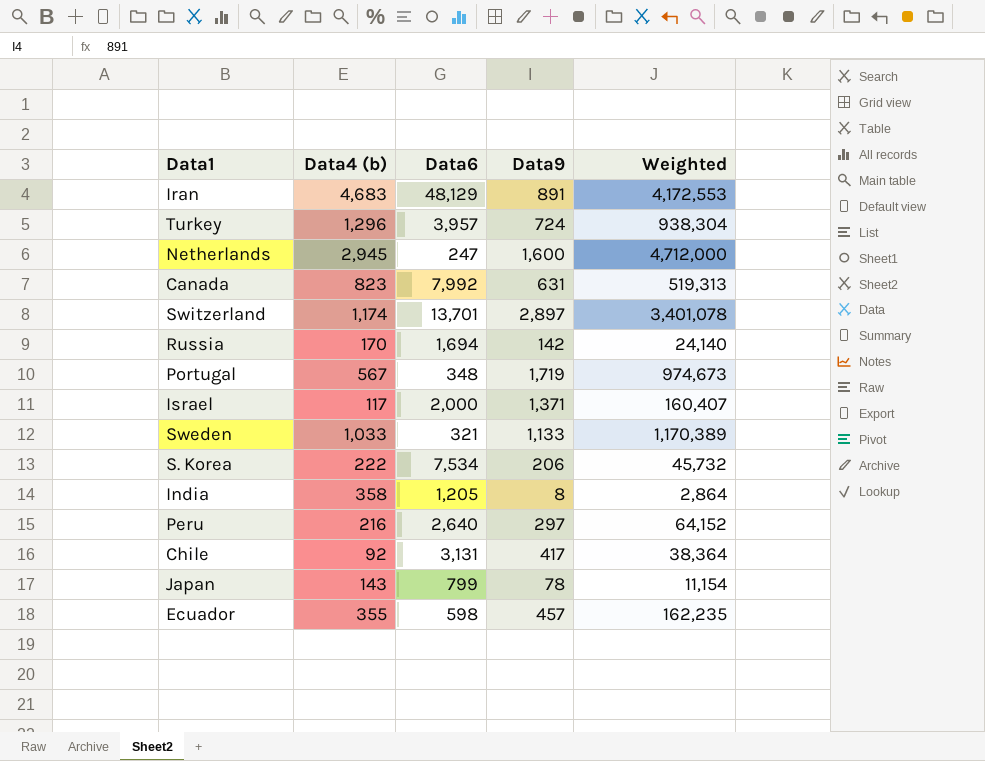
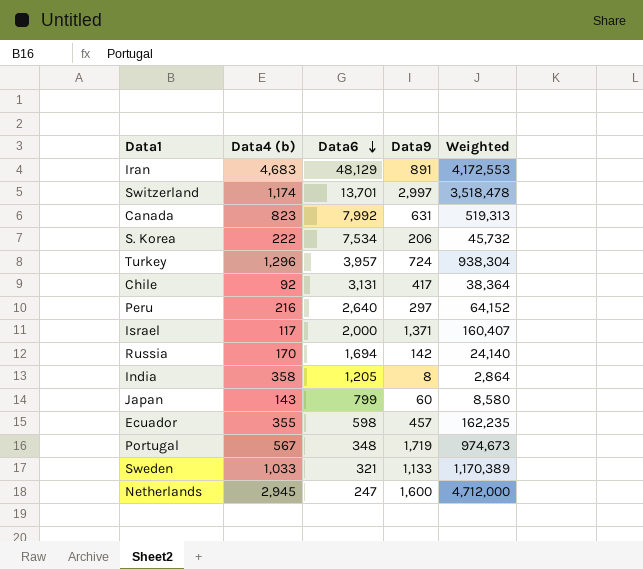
row order: none -> Data6 descending
Switzerland | Data9: 2,897 -> 2,997
Switzerland | Weighted: 3,401,078 -> 3,518,478
Japan | Data9: 78 -> 60
Japan | Weighted: 11,154 -> 8,580

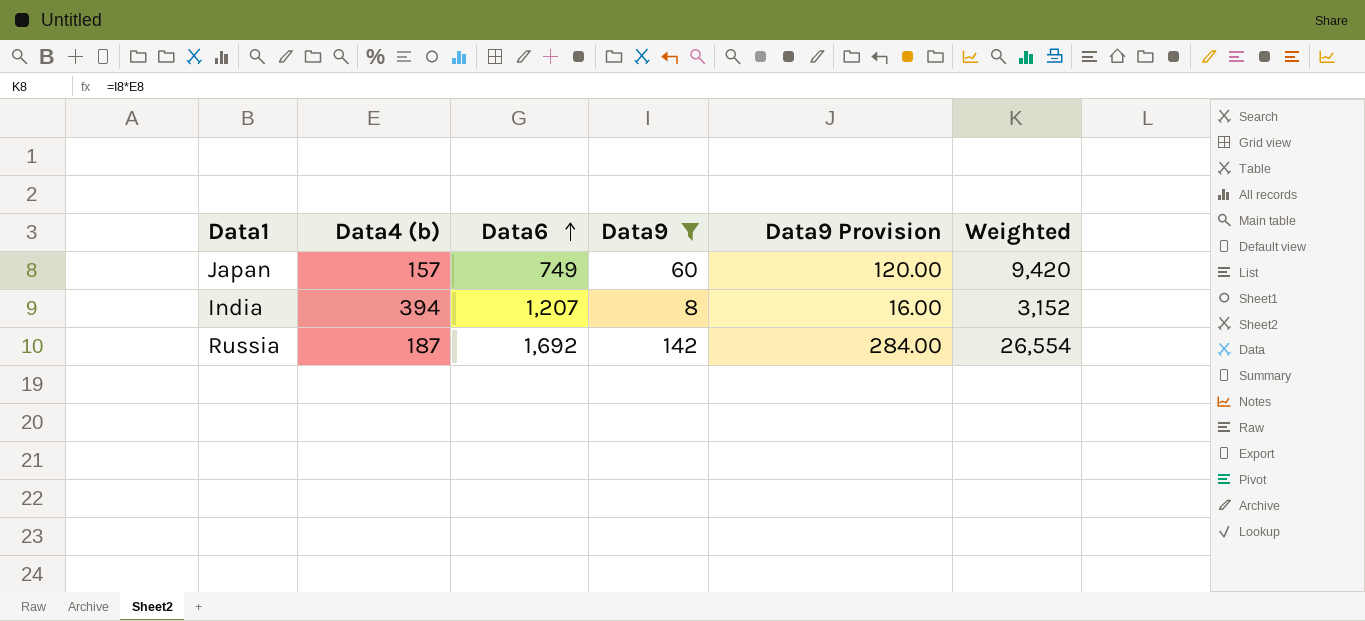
filter: none -> Data9 <= 142
row order: Data6 descending -> Data6 ascending
column Data9 Provision | formula: none -> [Data9] * 2
Japan | Data4 (b): 143 -> 157
Japan | Data6: 799 -> 749
Japan | Weighted: 8,580 -> 9,420
India | Data4 (b): 358 -> 394
India | Data6: 1,205 -> 1,207
India | Weighted: 2,864 -> 3,152
Russia | Data4 (b): 170 -> 187
Russia | Data6: 1,694 -> 1,692
Russia | Weighted: 24,140 -> 26,554

